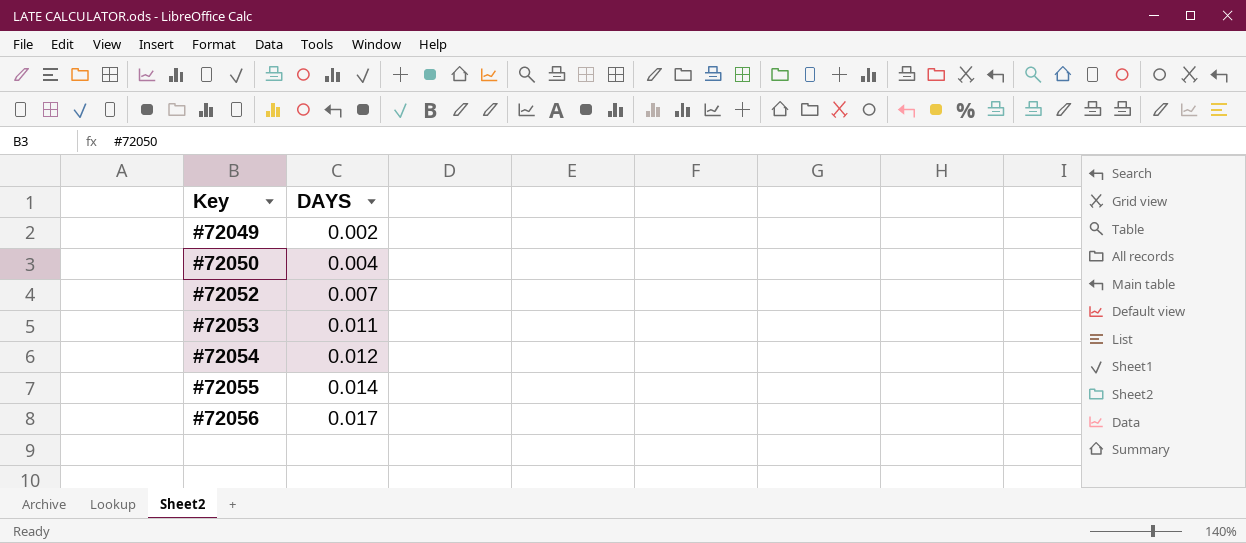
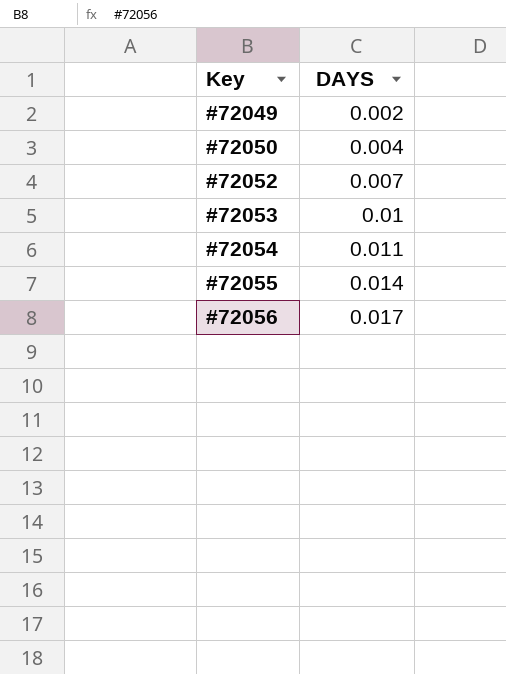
#72053 | DAYS: 0.011 -> 0.01
#72054 | DAYS: 0.012 -> 0.011

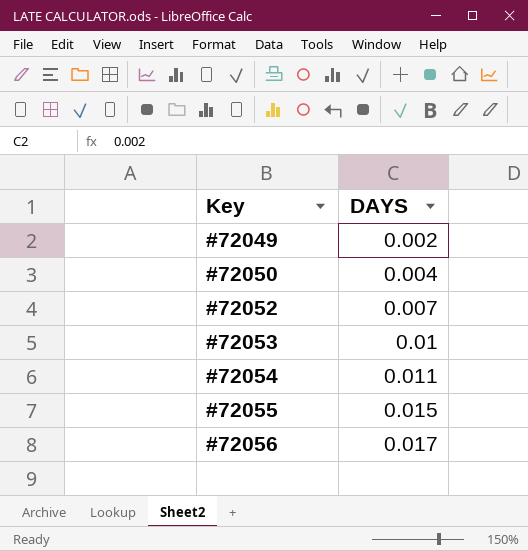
#72055 | DAYS: 0.014 -> 0.015

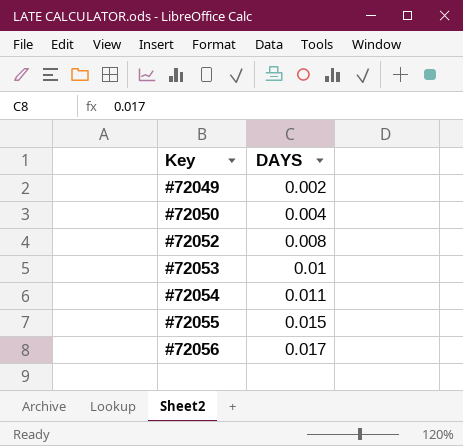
#72052 | DAYS: 0.007 -> 0.008

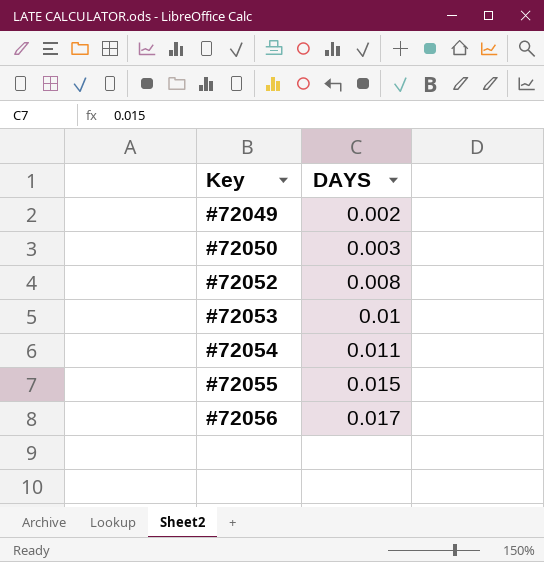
#72050 | DAYS: 0.004 -> 0.003

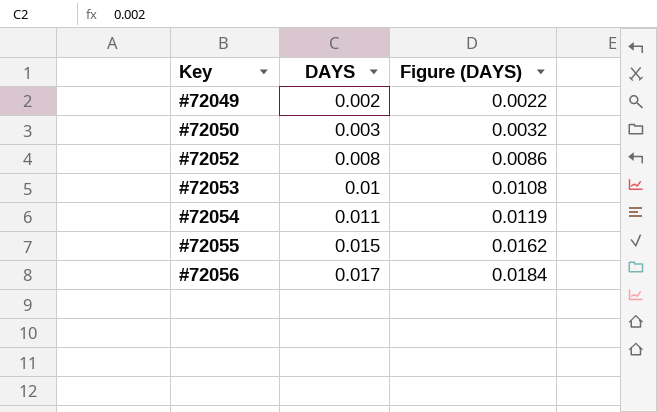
column Figure (DAYS) | formula: none -> [DAYS] * 1.08

